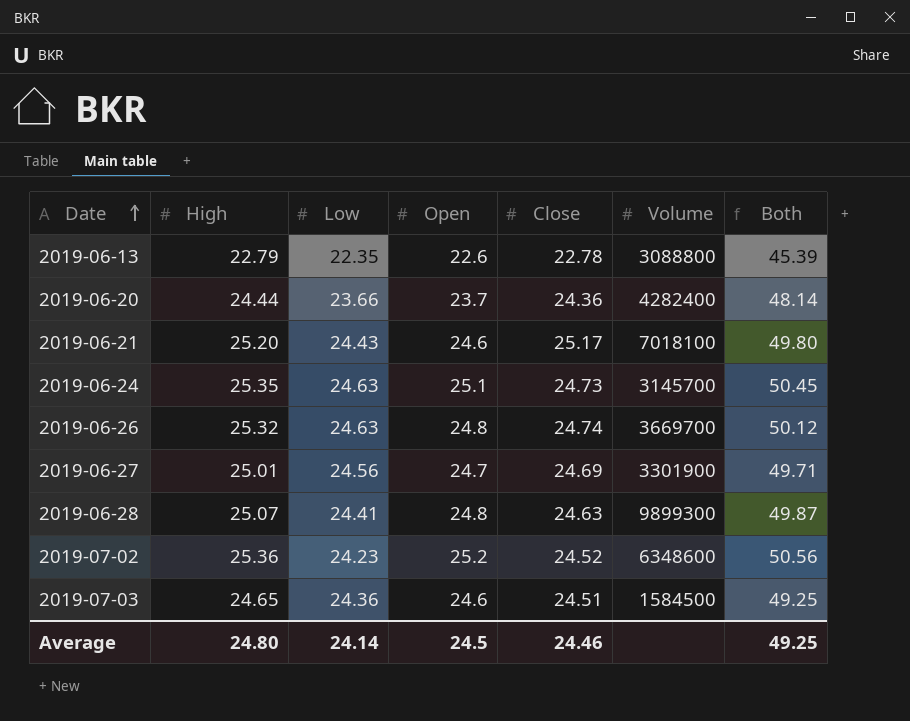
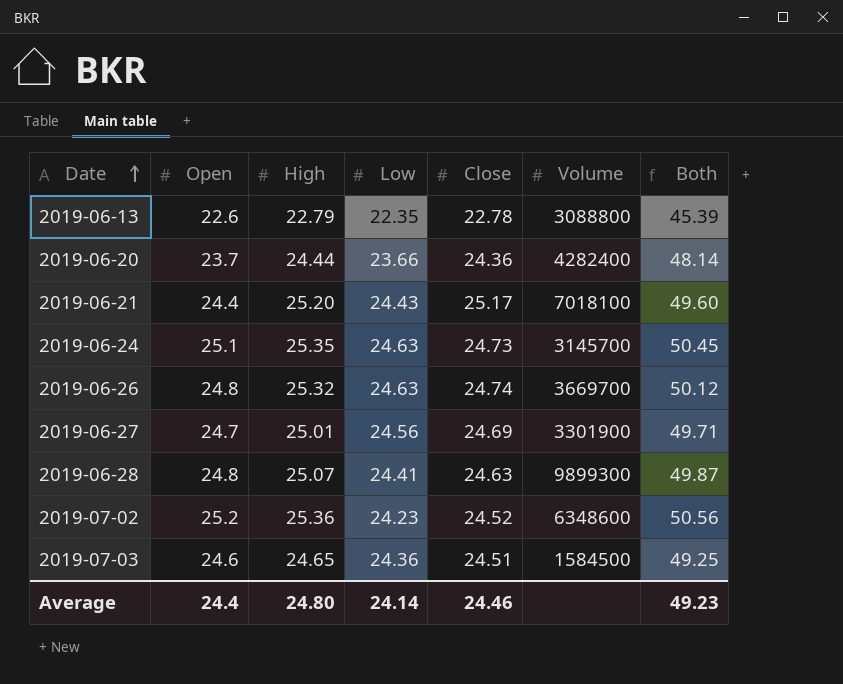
column Open | position: 4 -> 2
2019-06-21 | Open: 24.6 -> 24.4
2019-06-21 | Both: 49.80 -> 49.60
Average | Open: 24.5 -> 24.4
Average | Both: 49.25 -> 49.23

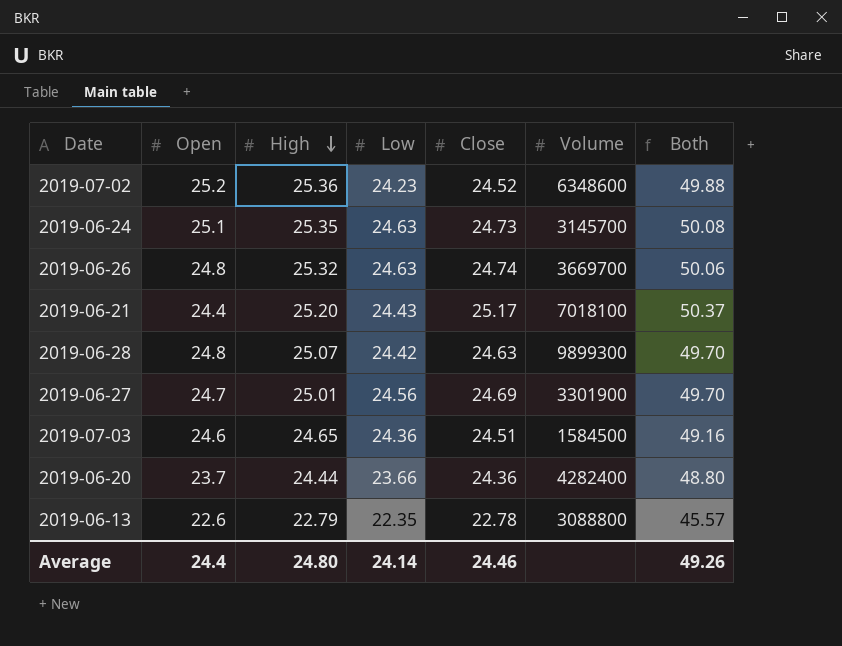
row order: Date ascending -> High descending
column Both | formula: [Open] + [High] -> [High] + [Close]
2019-06-28 | Low: 24.41 -> 24.42
Average | Both: 49.23 -> 49.26

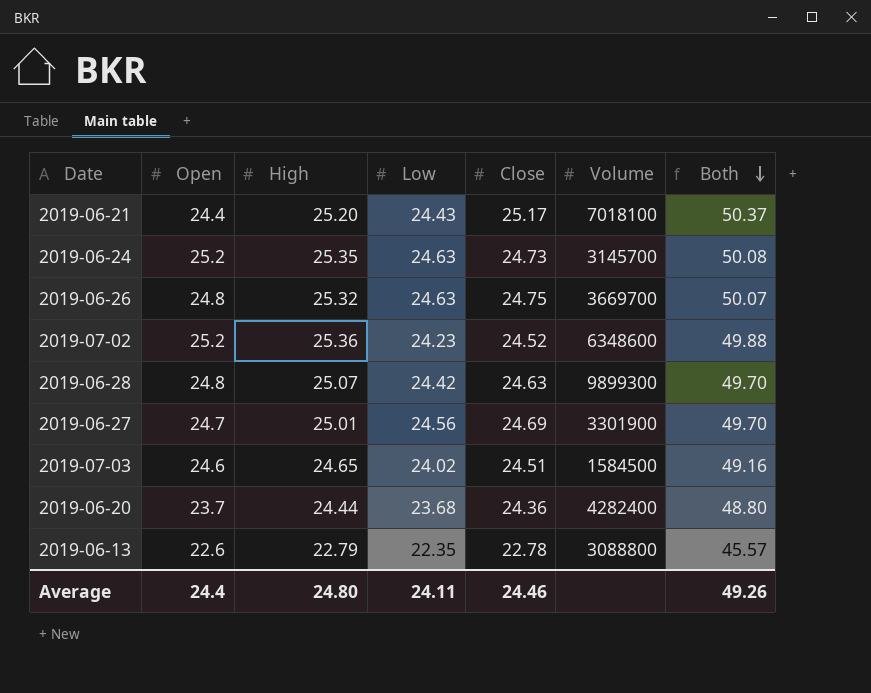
row order: High descending -> Both descending
2019-06-24 | Open: 25.1 -> 25.2
2019-06-26 | Close: 24.74 -> 24.75
2019-06-26 | Both: 50.06 -> 50.07
2019-07-03 | Low: 24.36 -> 24.02
2019-06-20 | Low: 23.66 -> 23.68
Average | Low: 24.14 -> 24.11

